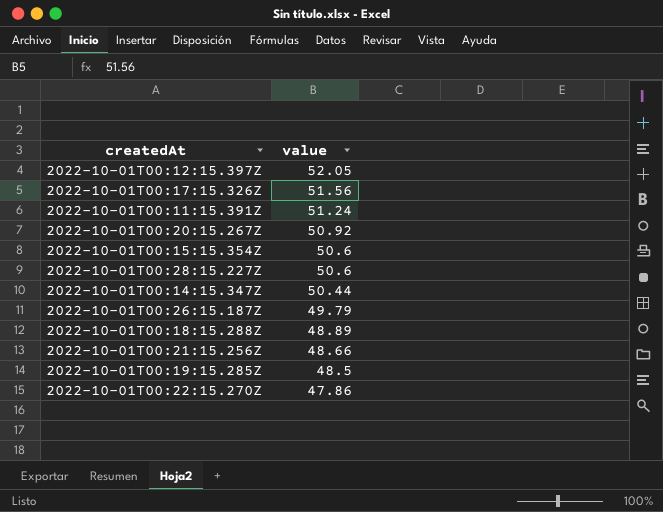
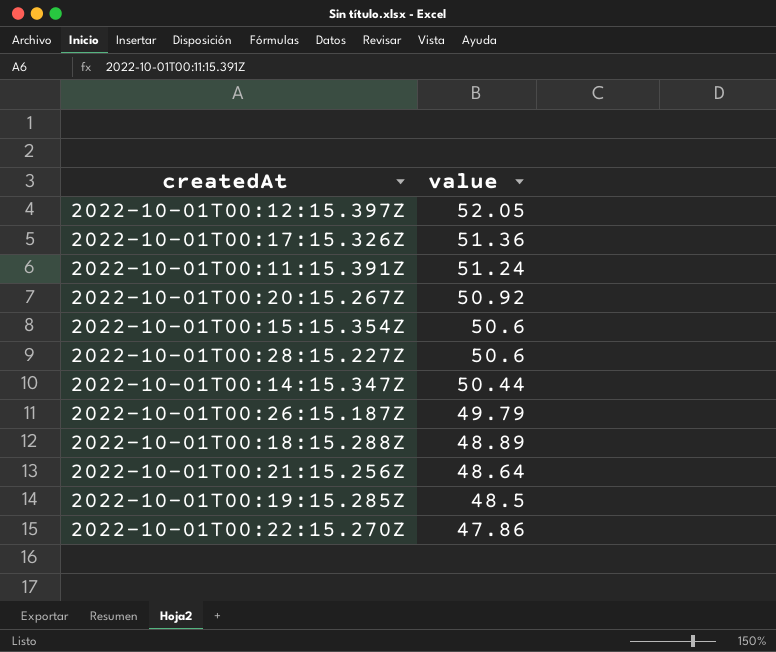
2022-10-01T00:17:15.326Z | value: 51.56 -> 51.36
2022-10-01T00:21:15.256Z | value: 48.66 -> 48.64

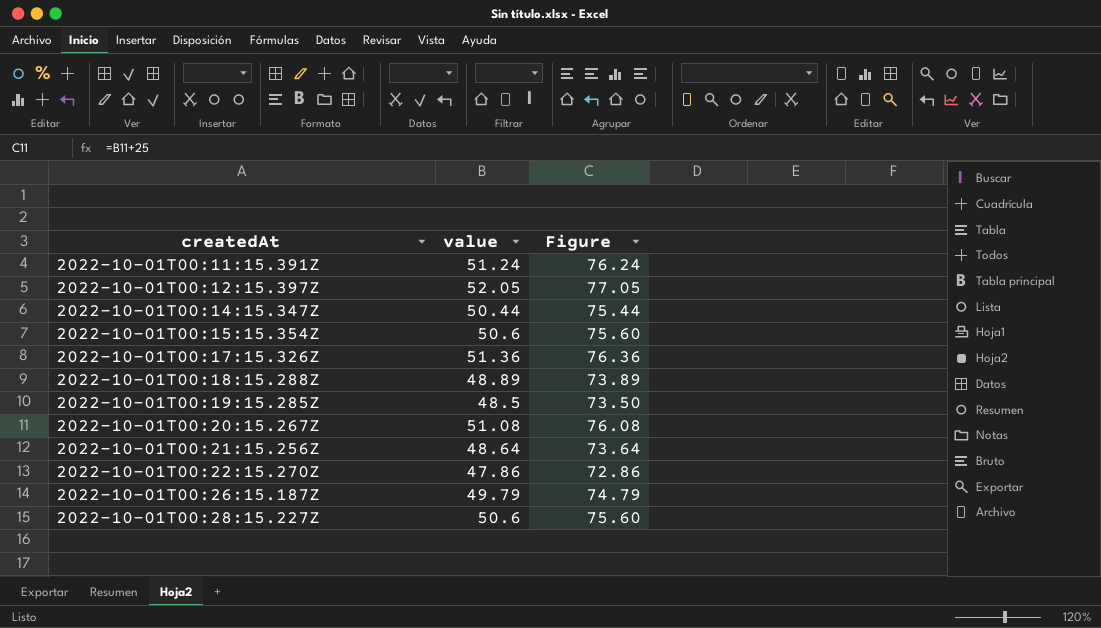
row order: value descending -> createdAt ascending
column Figure | formula: none -> [value] + 25
2022-10-01T00:20:15.267Z | value: 50.92 -> 51.08

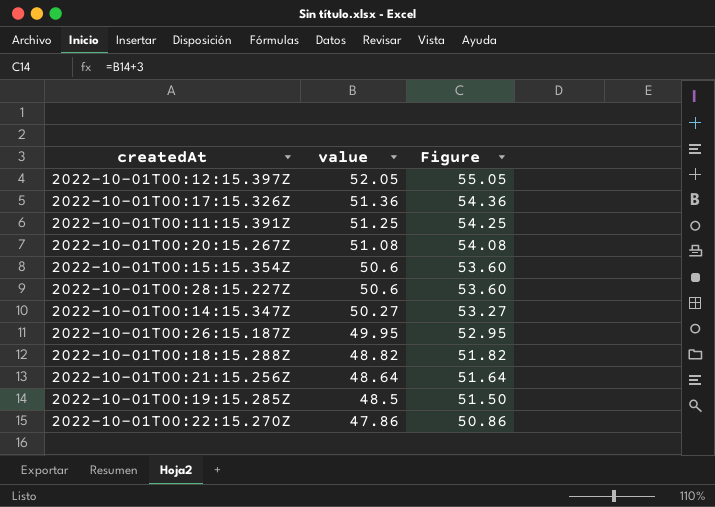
row order: createdAt ascending -> value descending
column Figure | formula: [value] + 25 -> [value] + 3
2022-10-01T00:11:15.391Z | value: 51.24 -> 51.25
2022-10-01T00:14:15.347Z | value: 50.44 -> 50.27
2022-10-01T00:26:15.187Z | value: 49.79 -> 49.95
2022-10-01T00:18:15.288Z | value: 48.89 -> 48.82

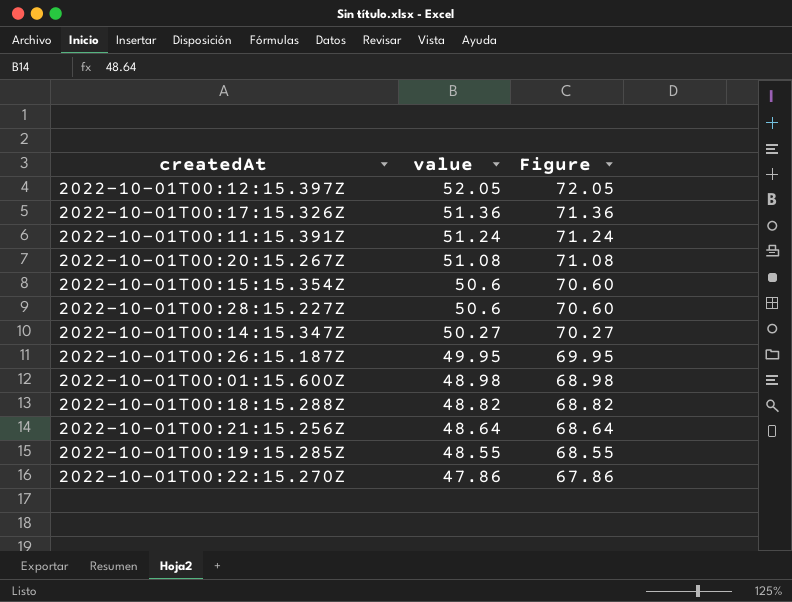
column Figure | formula: [value] + 3 -> [value] + 20
2022-10-01T00:11:15.391Z | value: 51.25 -> 51.24
row 2022-10-01T00:01:15.600Z: none -> 48.98 | 68.98
2022-10-01T00:19:15.285Z | value: 48.5 -> 48.55

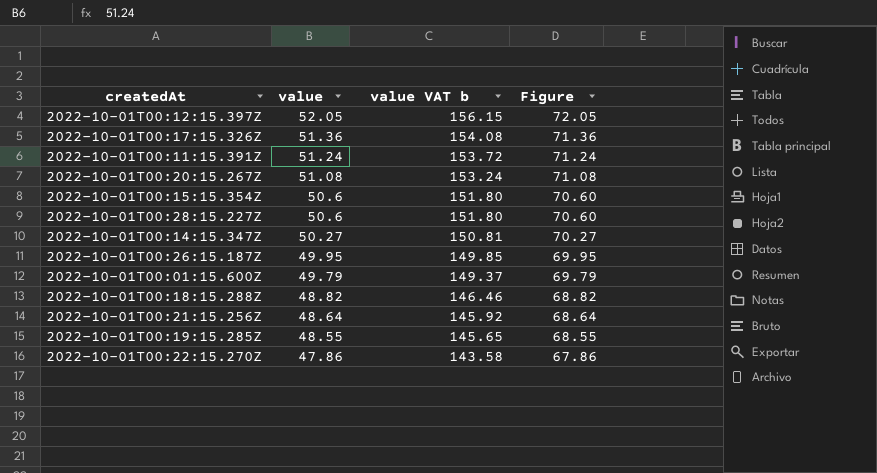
column value VAT b | formula: none -> [value] * 3
2022-10-01T00:01:15.600Z | value: 48.98 -> 49.79
2022-10-01T00:01:15.600Z | Figure: 68.98 -> 69.79

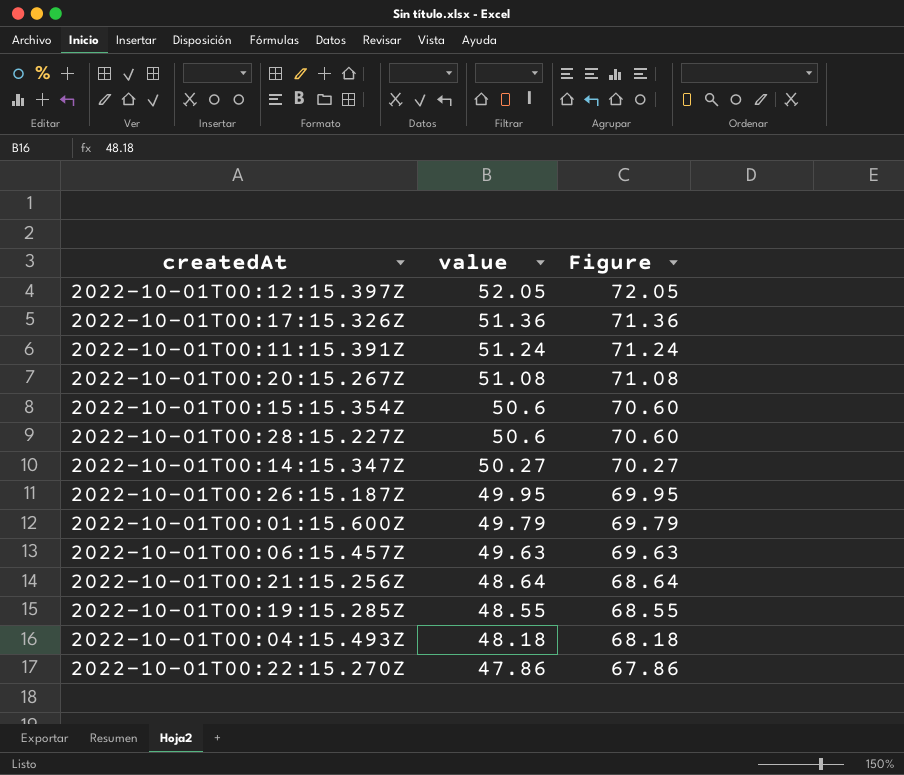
column value VAT b | formula: [value] * 3 -> none
row 2022-10-01T00:18:15.288Z: 48.82 | 146.46 | 68.82 -> none
row 2022-10-01T00:06:15.457Z: none -> 49.63 | 69.63
row 2022-10-01T00:04:15.493Z: none -> 48.18 | 68.18

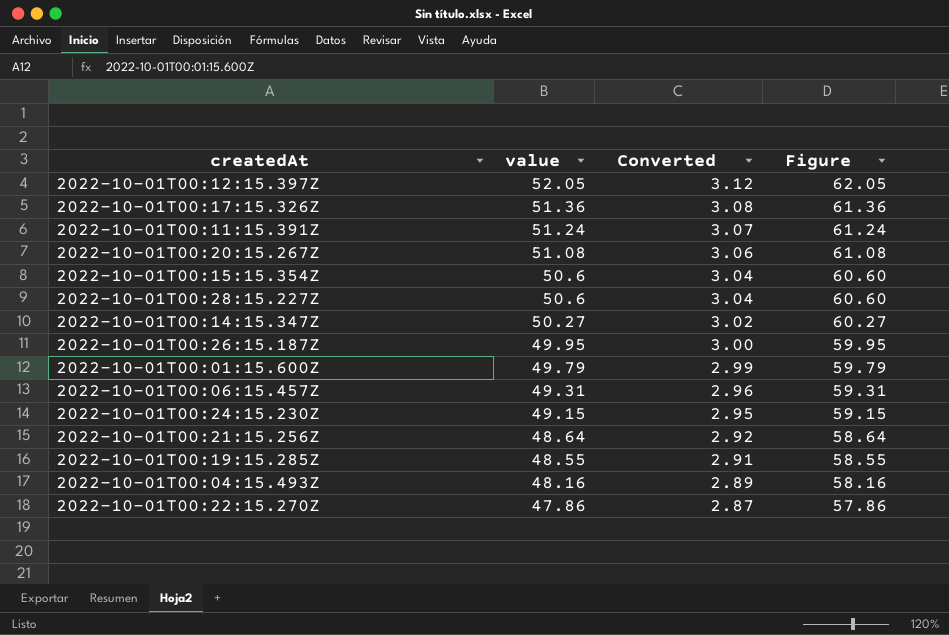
column Converted | formula: none -> [value] * 0.06
column Figure | formula: [value] + 20 -> [value] + 10
2022-10-01T00:06:15.457Z | value: 49.63 -> 49.31
row 2022-10-01T00:24:15.230Z: none -> 49.15 | 2.95 | 59.15
2022-10-01T00:04:15.493Z | value: 48.18 -> 48.16

